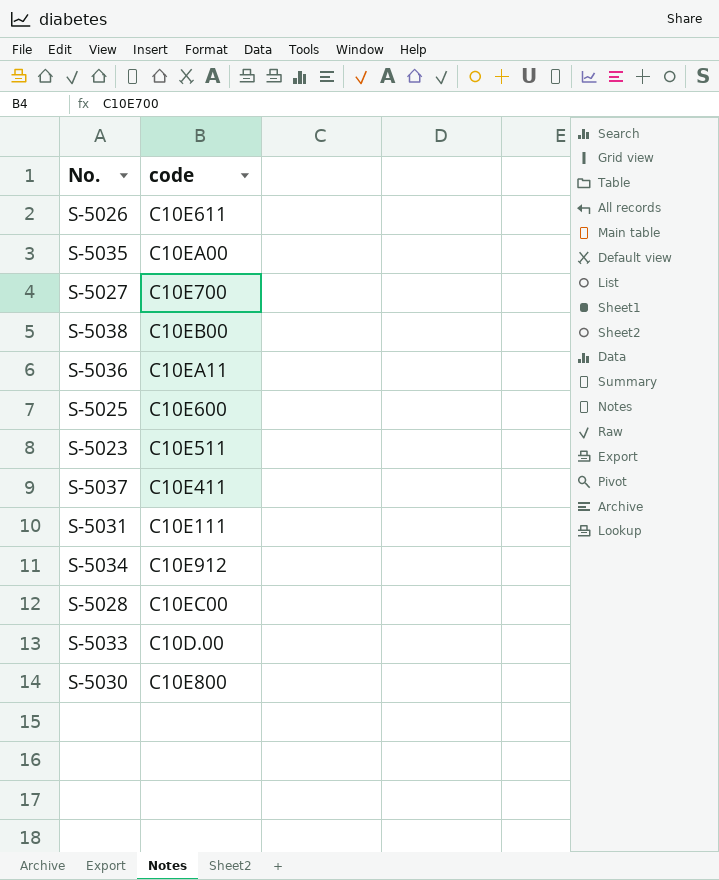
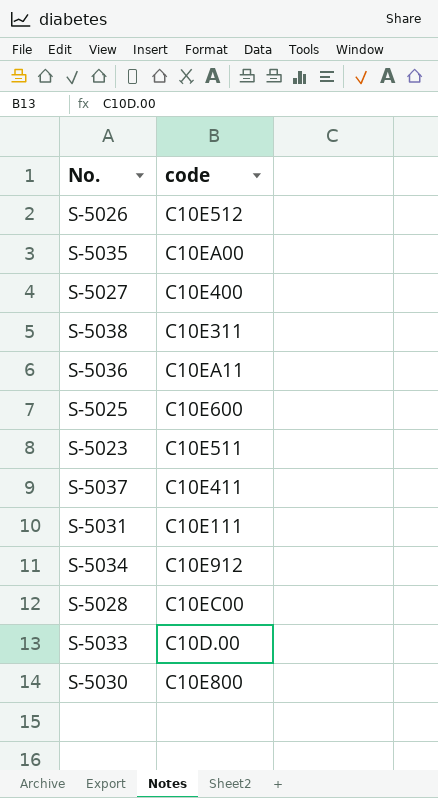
S-5026 | code: C10E611 -> C10E512
S-5027 | code: C10E700 -> C10E400
S-5038 | code: C10EB00 -> C10E311

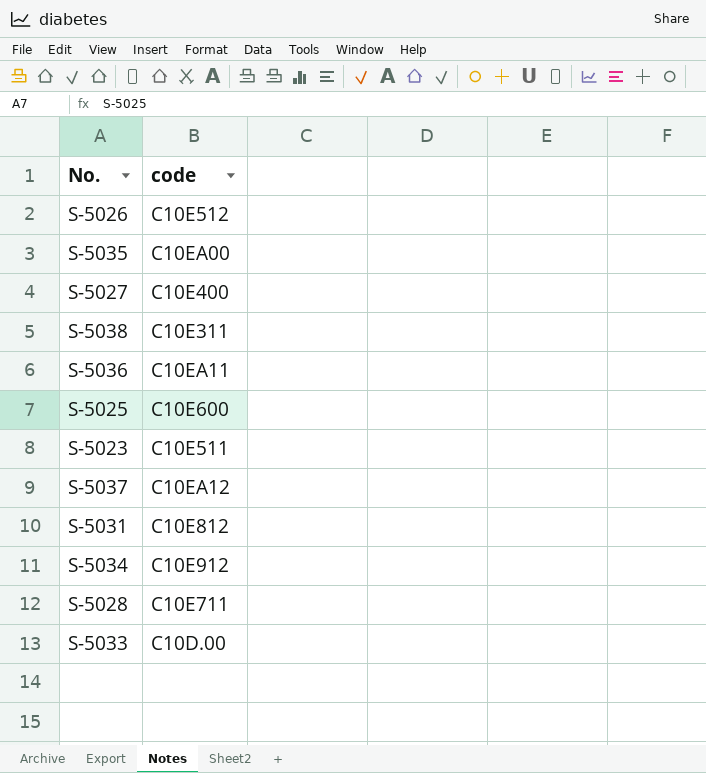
row S-5030: C10E800 -> none
S-5037 | code: C10E411 -> C10EA12
S-5031 | code: C10E111 -> C10E812
S-5028 | code: C10EC00 -> C10E711

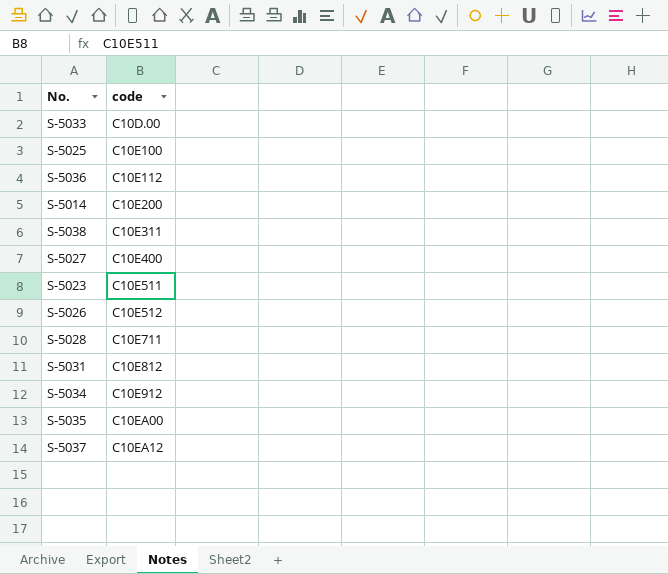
row order: none -> code ascending
S-5025 | code: C10E600 -> C10E100
S-5036 | code: C10EA11 -> C10E112
row S-5014: none -> C10E200

